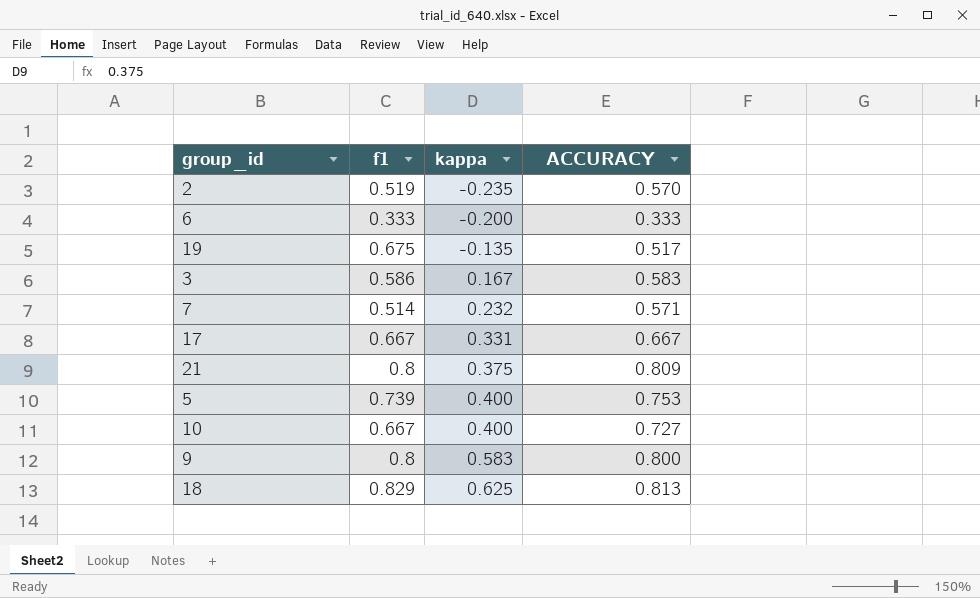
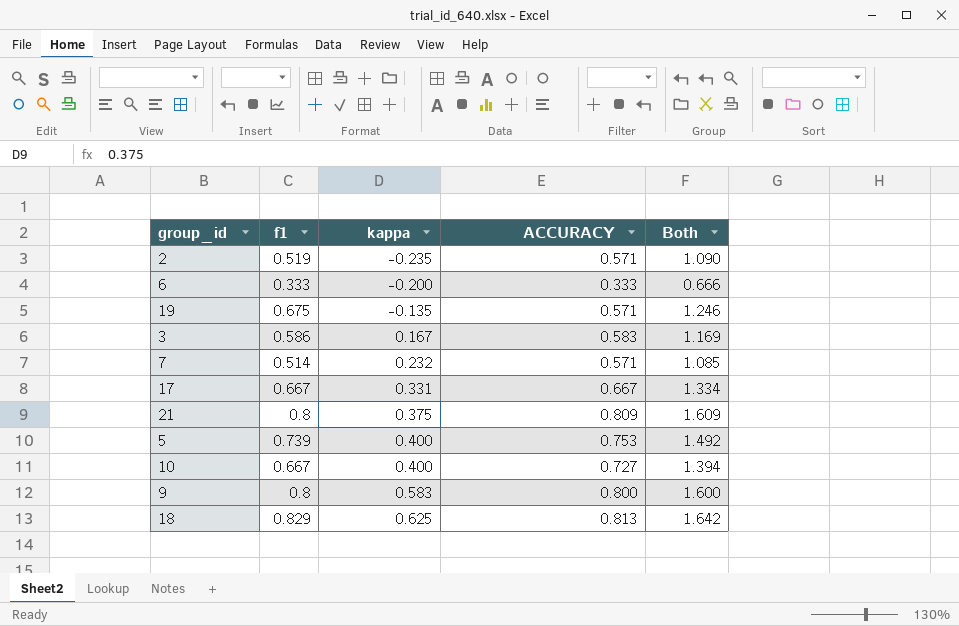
column Both | formula: none -> [f1] + [ACCURACY]
2 | ACCURACY: 0.570 -> 0.571
19 | ACCURACY: 0.517 -> 0.571

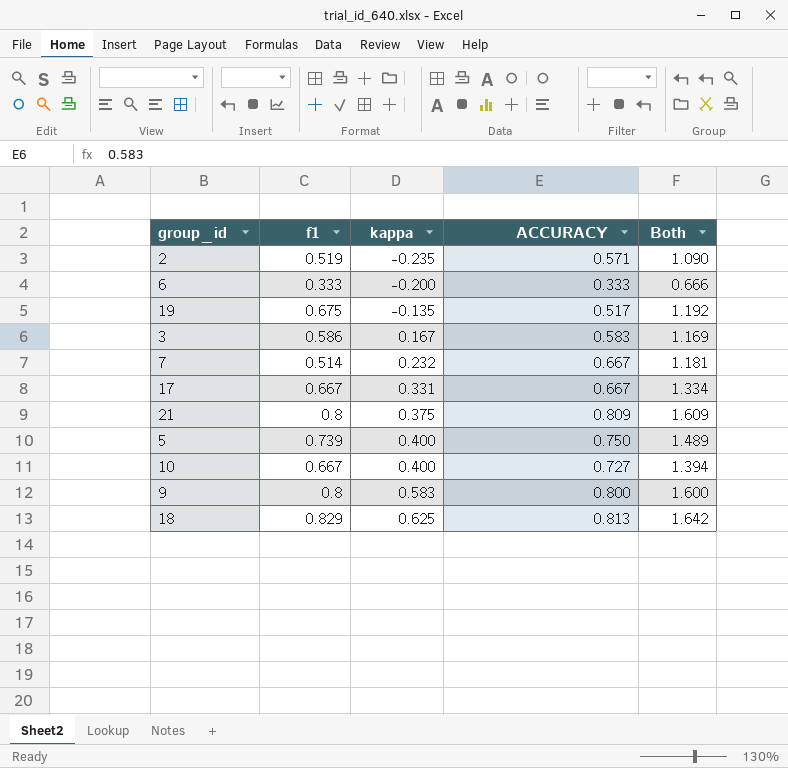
19 | ACCURACY: 0.571 -> 0.517
19 | Both: 1.246 -> 1.192
7 | ACCURACY: 0.571 -> 0.667
7 | Both: 1.085 -> 1.181
5 | ACCURACY: 0.753 -> 0.750
5 | Both: 1.492 -> 1.489

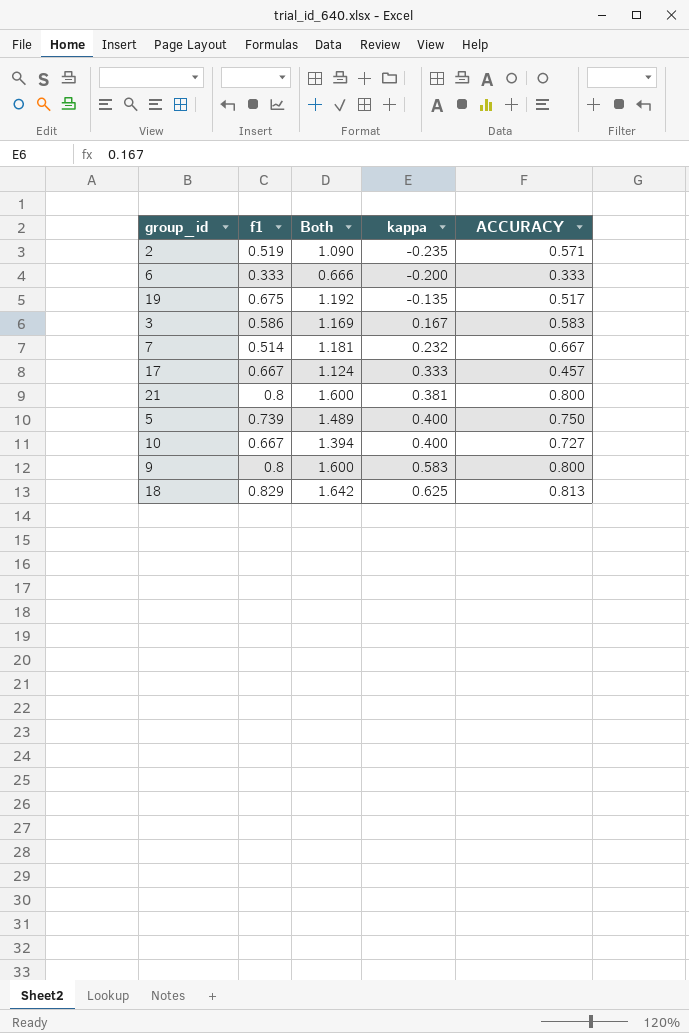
column Both | position: 5 -> 3
17 | Both: 1.334 -> 1.124
17 | kappa: 0.331 -> 0.333
17 | ACCURACY: 0.667 -> 0.457
21 | Both: 1.609 -> 1.600
21 | kappa: 0.375 -> 0.381
21 | ACCURACY: 0.809 -> 0.800

